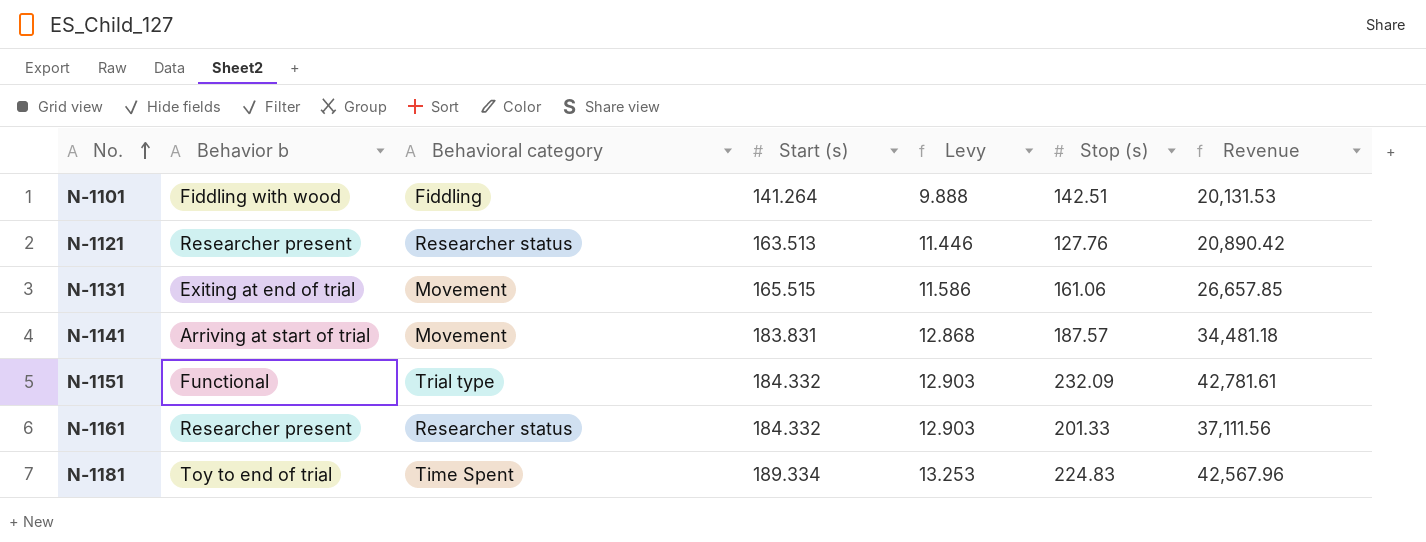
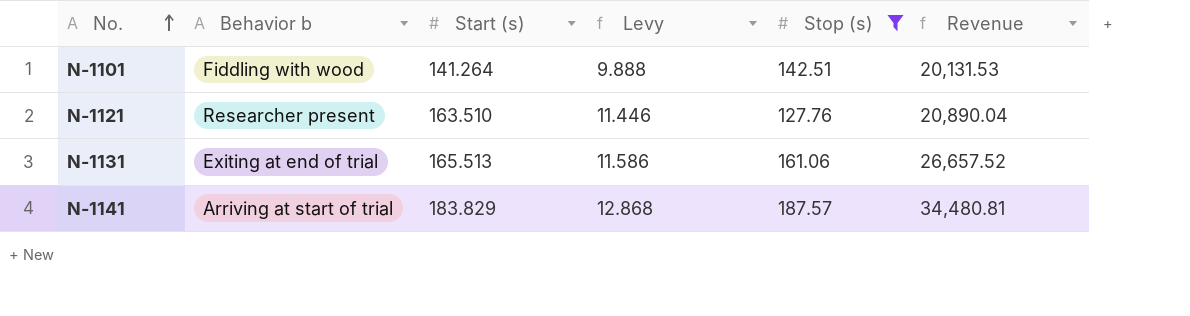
filter: none -> Stop (s) <= 187.57
column Behavioral category | position: 3 -> none
N-1121 | Start (s): 163.513 -> 163.510
N-1121 | Revenue: 20,890.42 -> 20,890.04
N-1131 | Start (s): 165.515 -> 165.513
N-1131 | Revenue: 26,657.85 -> 26,657.52
N-1141 | Start (s): 183.831 -> 183.829
N-1141 | Revenue: 34,481.18 -> 34,480.81

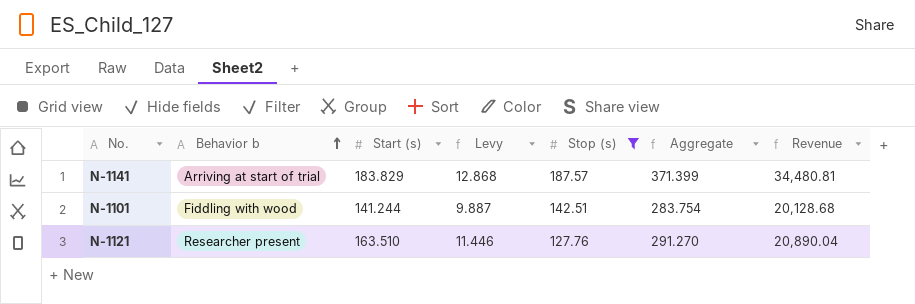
row order: No. ascending -> Behavior b ascending
column Aggregate | formula: none -> [Start (s)] + [Stop (s)]
row N-1131: Exiting at end of trial | 165.513 | 11.586 | 161.06 | 26,657.52 -> none
N-1101 | Start (s): 141.264 -> 141.244
N-1101 | Levy: 9.888 -> 9.887
N-1101 | Revenue: 20,131.53 -> 20,128.68

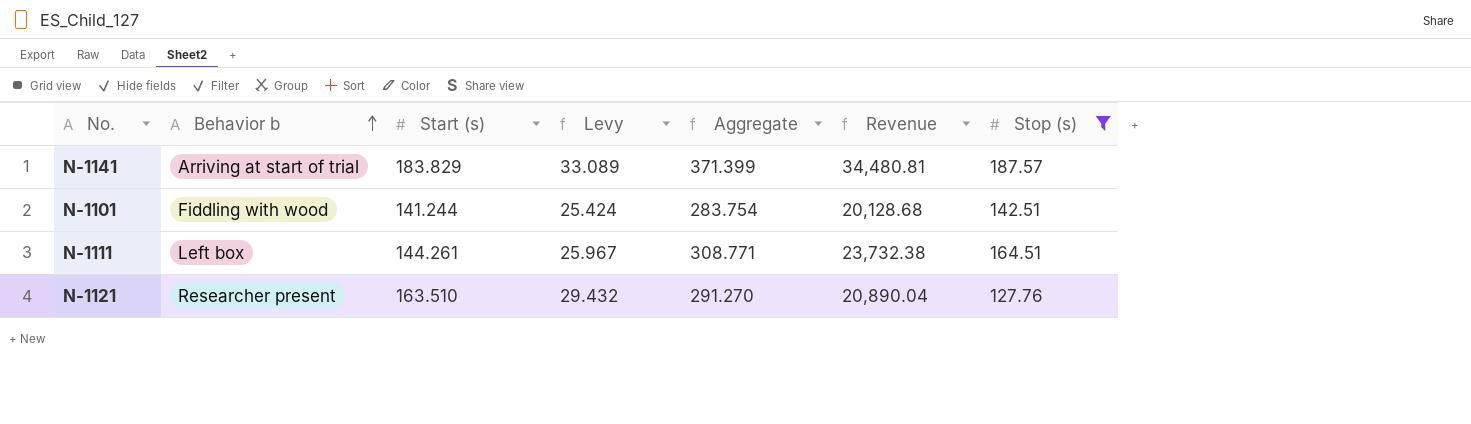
column Levy | formula: [Start (s)] * 0.07 -> [Start (s)] * 0.18
column Stop (s) | position: 5 -> 7
row N-1111: none -> Left box | 144.261 | 25.967 | 308.771 | 23,732.38 | 164.51

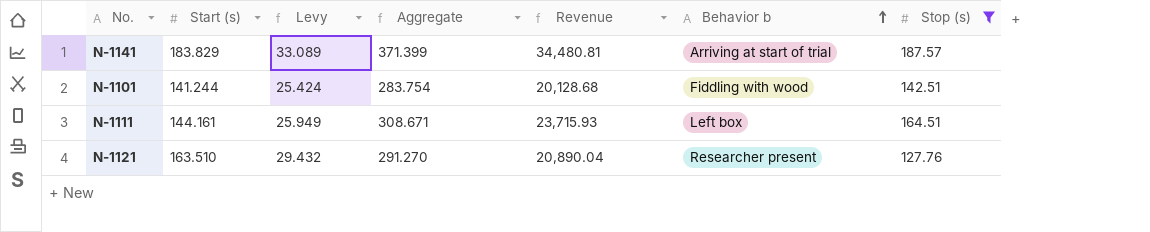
column Behavior b | position: 2 -> 6
N-1111 | Start (s): 144.261 -> 144.161
N-1111 | Levy: 25.967 -> 25.949
N-1111 | Aggregate: 308.771 -> 308.671
N-1111 | Revenue: 23,732.38 -> 23,715.93

